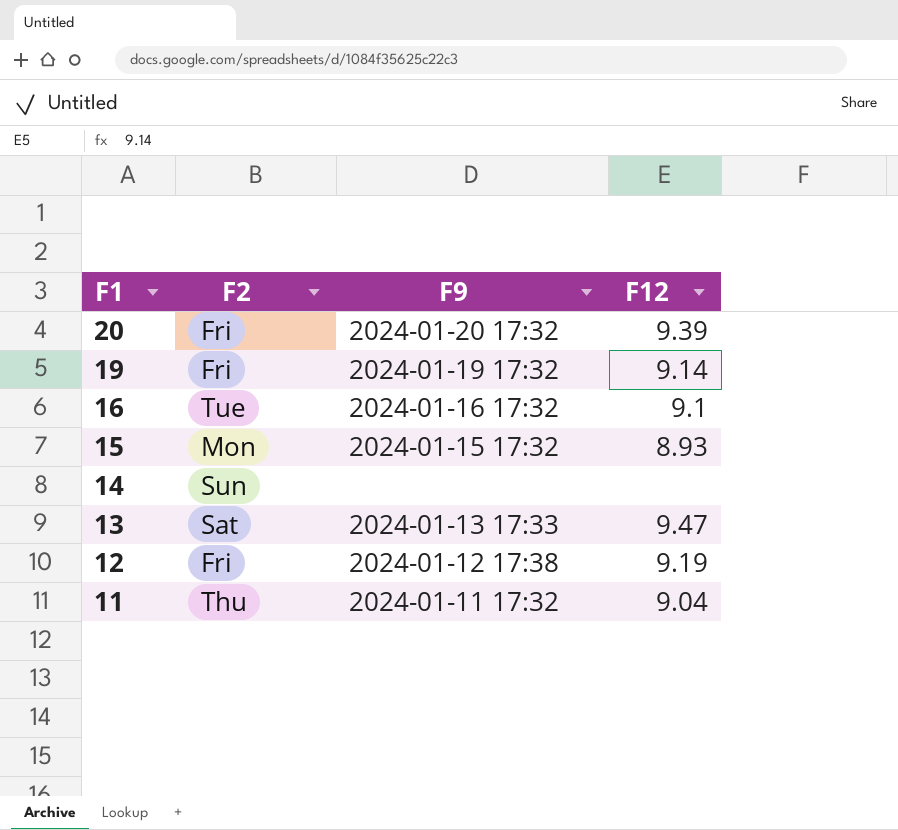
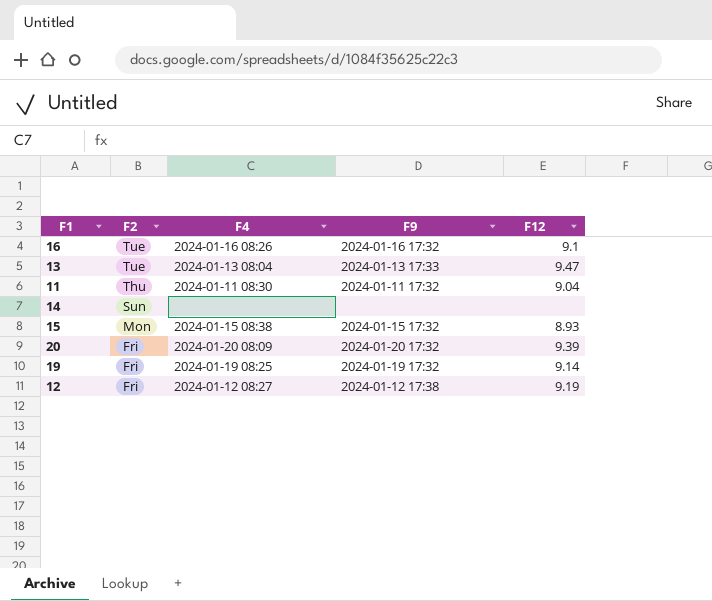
row order: F1 descending -> F2 descending
column F4 | position: none -> 3
13 | F2: Sat -> Tue

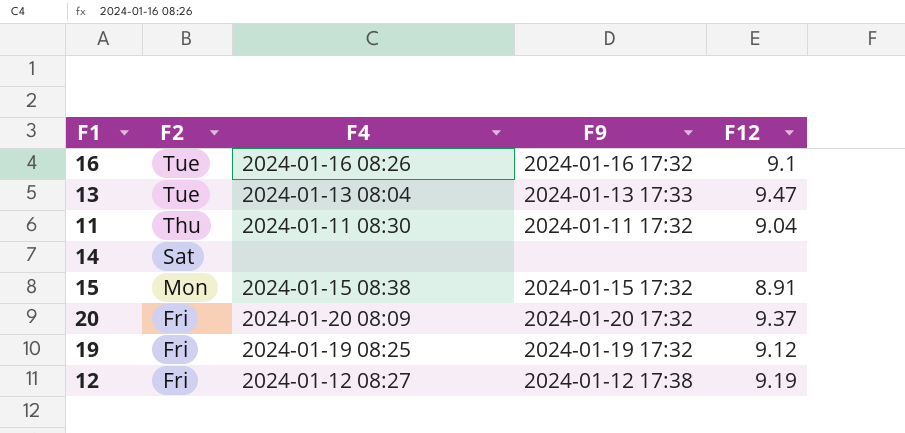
14 | F2: Sun -> Sat
15 | F12: 8.93 -> 8.91
20 | F12: 9.39 -> 9.37
19 | F12: 9.14 -> 9.12

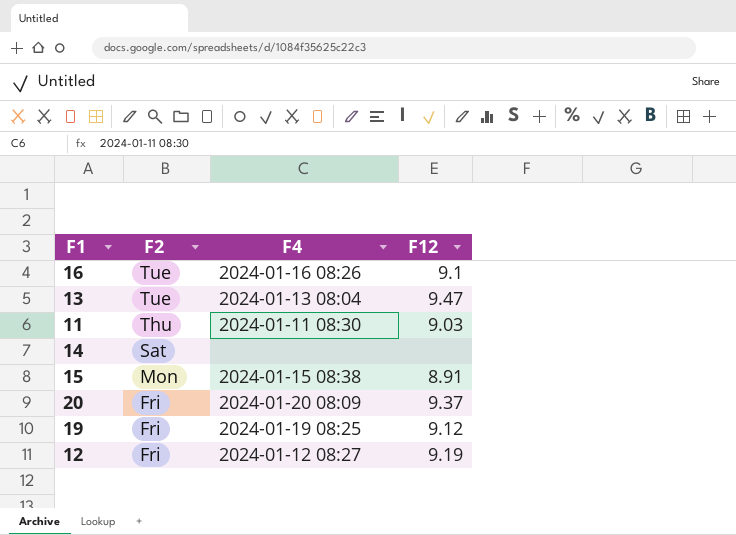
column F9 | position: 4 -> none
11 | F12: 9.04 -> 9.03

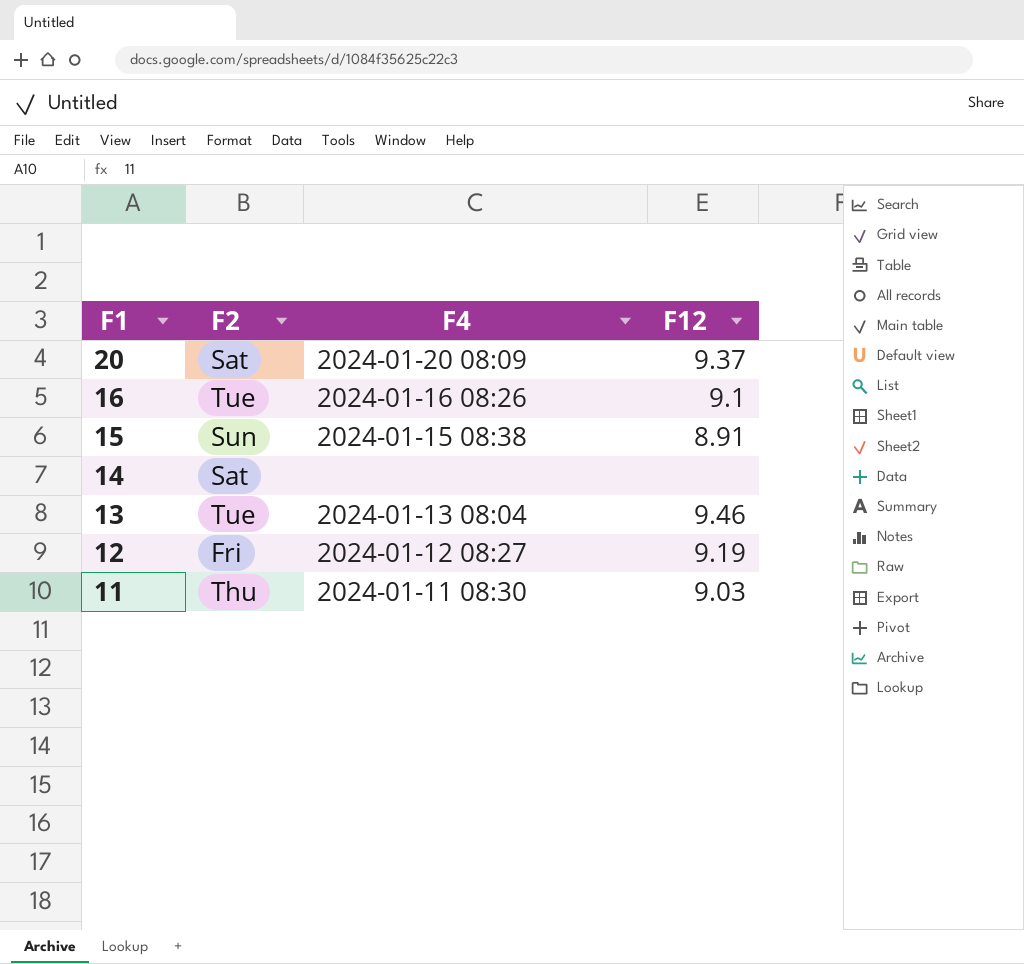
row order: F2 descending -> F1 descending
row 19: Fri | 2024-01-19 08:25 | 9.12 -> none
20 | F2: Fri -> Sat
15 | F2: Mon -> Sun
13 | F12: 9.47 -> 9.46

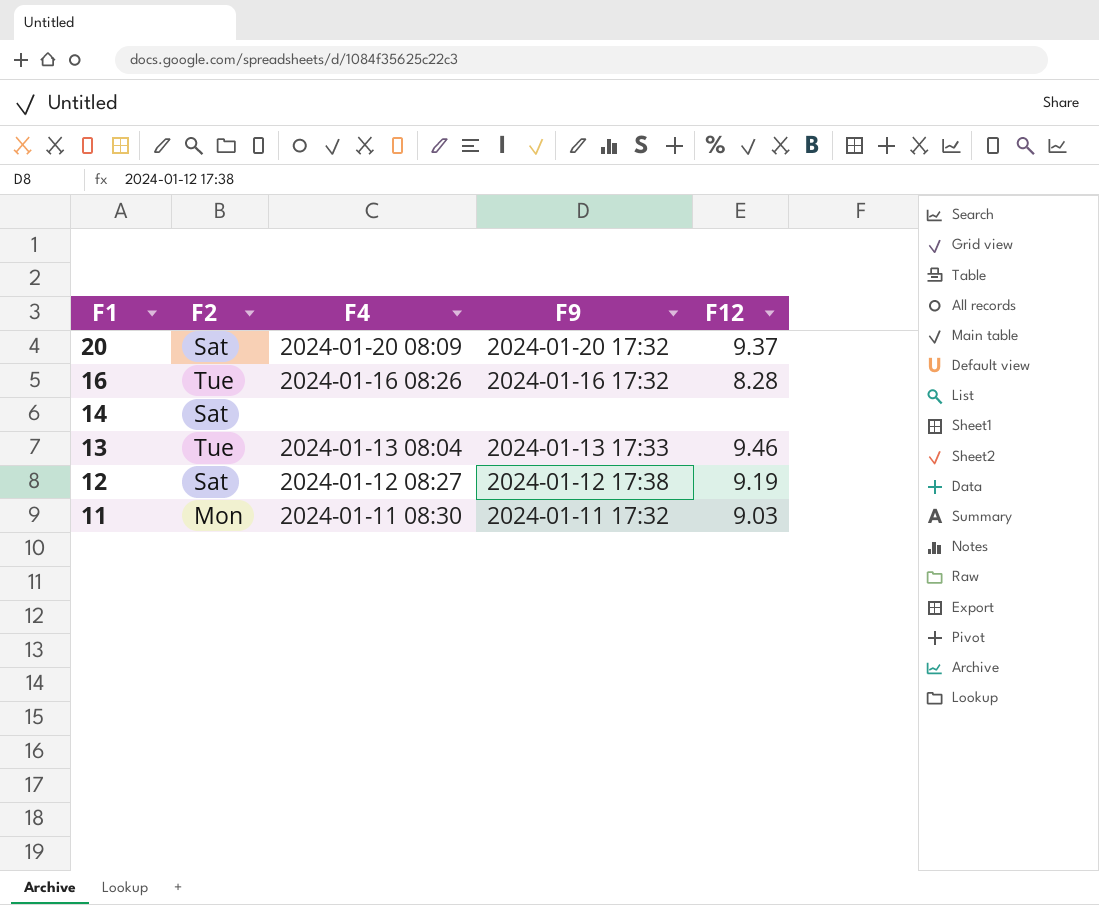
column F9 | position: none -> 4
row 15: Sun | 2024-01-15 08:38 | 8.91 -> none
16 | F12: 9.1 -> 8.28
12 | F2: Fri -> Sat
11 | F2: Thu -> Mon

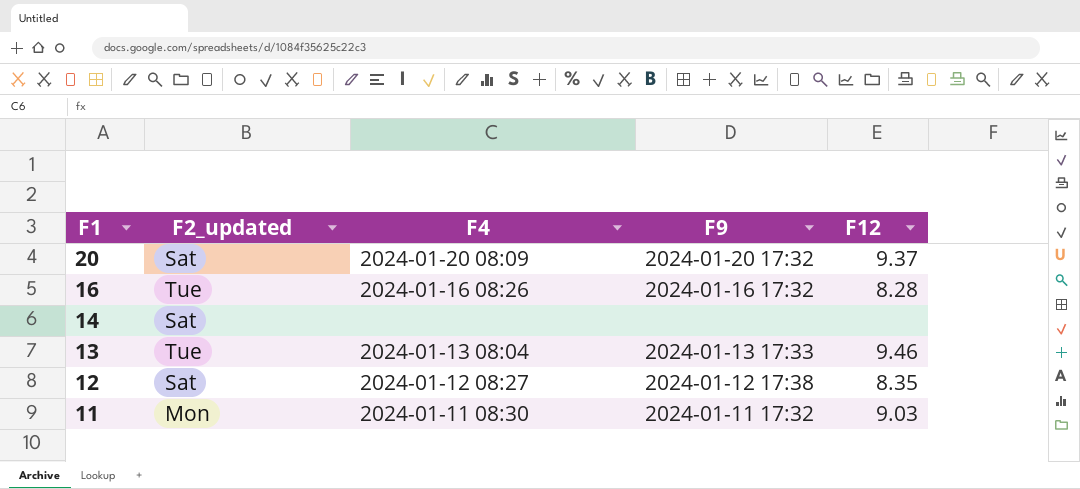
column name: F2 -> F2_updated
12 | F12: 9.19 -> 8.35

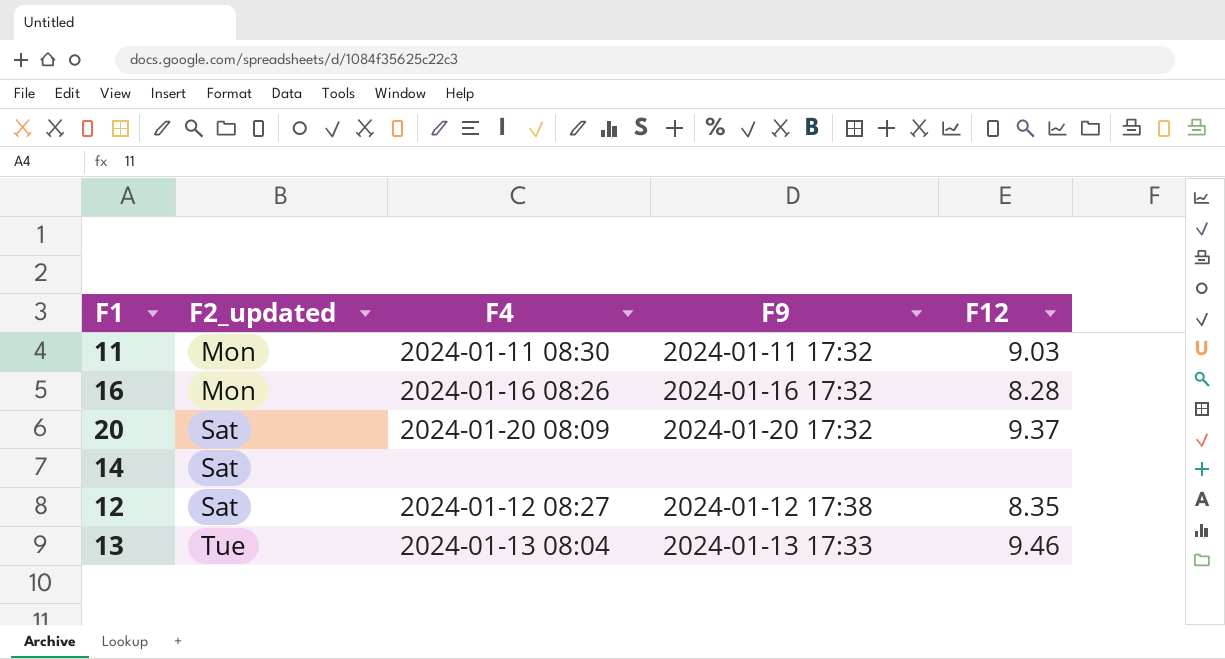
row order: F1 descending -> F2_updated ascending
16 | F2_updated: Tue -> Mon

